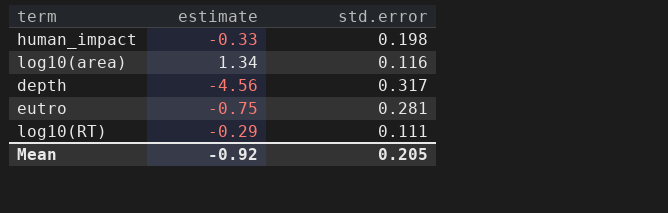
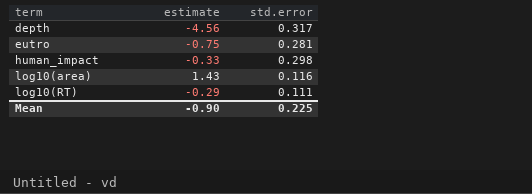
row order: none -> term ascending
human_impact | std.error: 0.198 -> 0.298
log10(area) | estimate: 1.34 -> 1.43
Mean | estimate: -0.92 -> -0.90
Mean | std.error: 0.205 -> 0.225

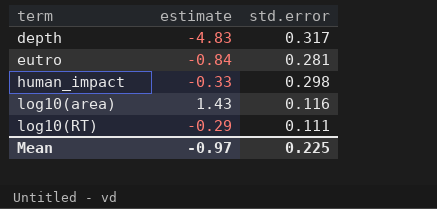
depth | estimate: -4.56 -> -4.83
eutro | estimate: -0.75 -> -0.84
Mean | estimate: -0.90 -> -0.97

